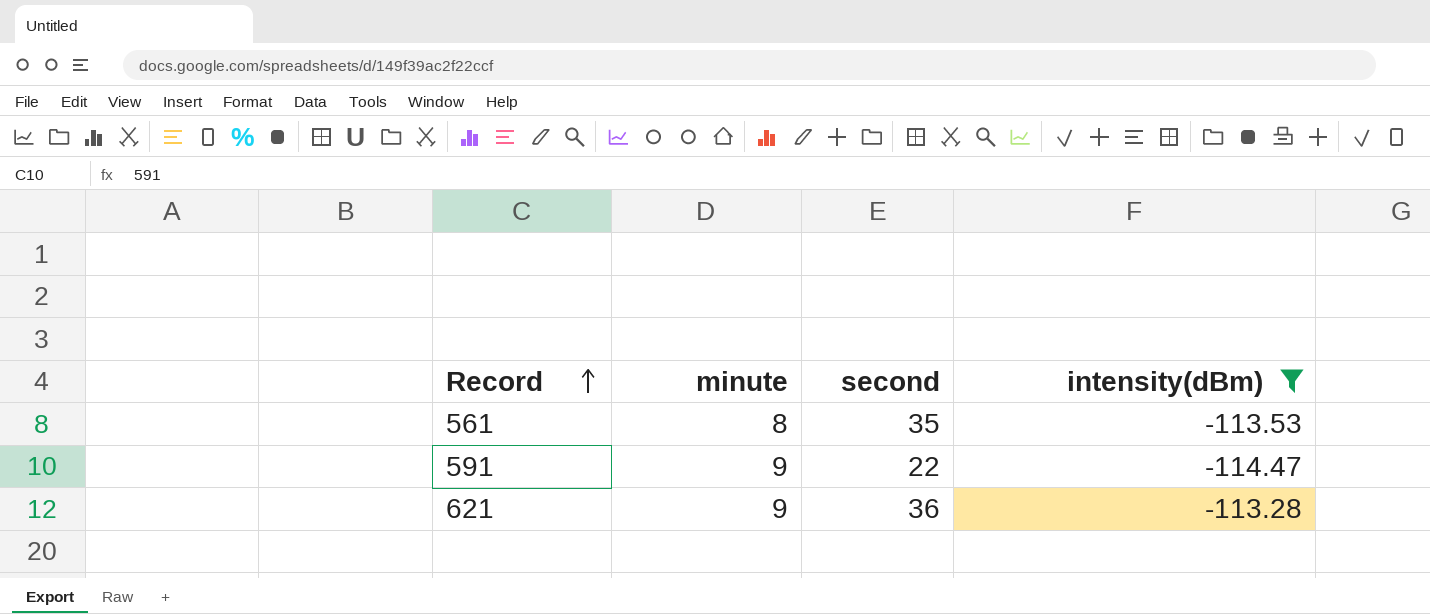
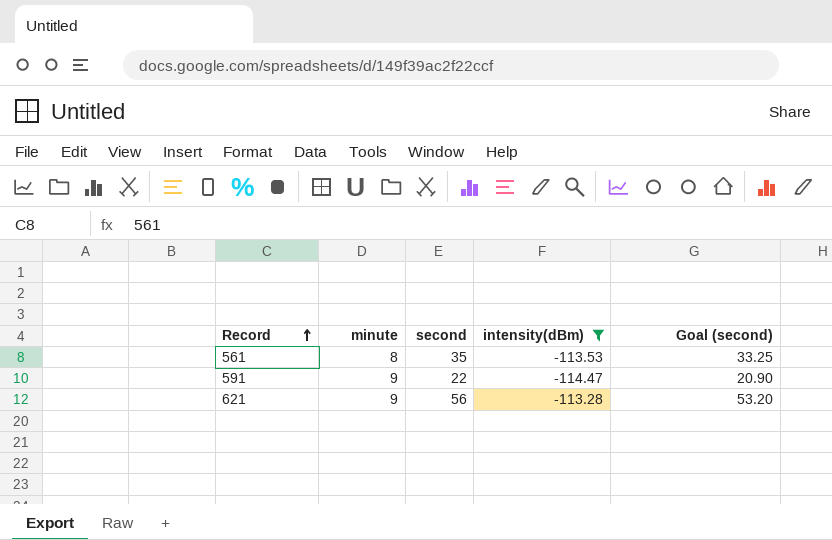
column Goal (second) | formula: none -> [second] * 0.95
621 | second: 36 -> 56

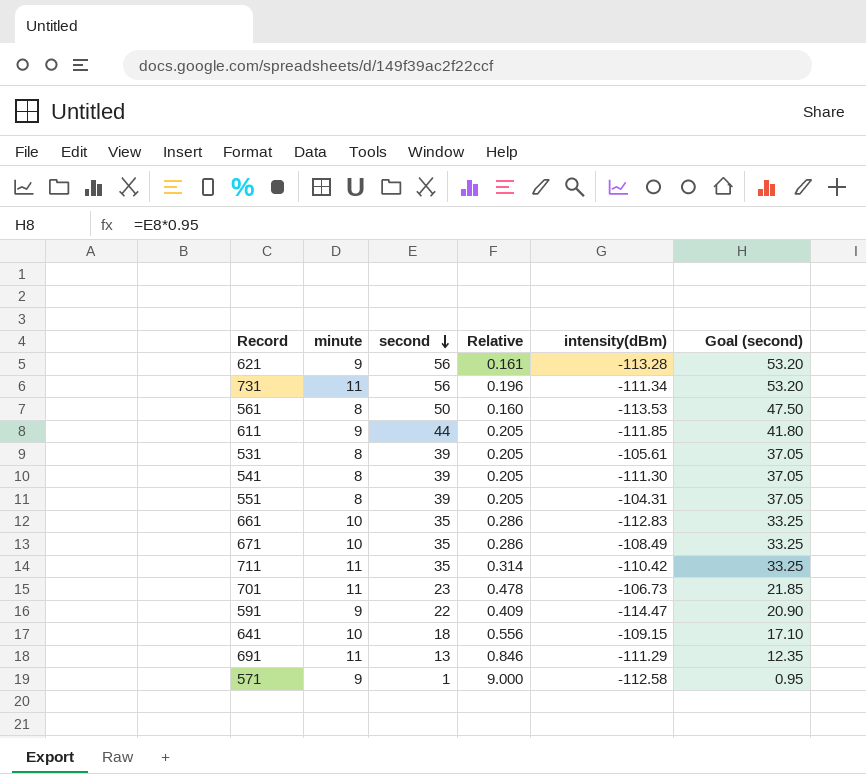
filter: intensity(dBm) <= -113.28 -> none
row order: Record ascending -> second descending
column Relative | formula: none -> [minute] / [second]
561 | second: 35 -> 50
561 | Goal (second): 33.25 -> 47.50

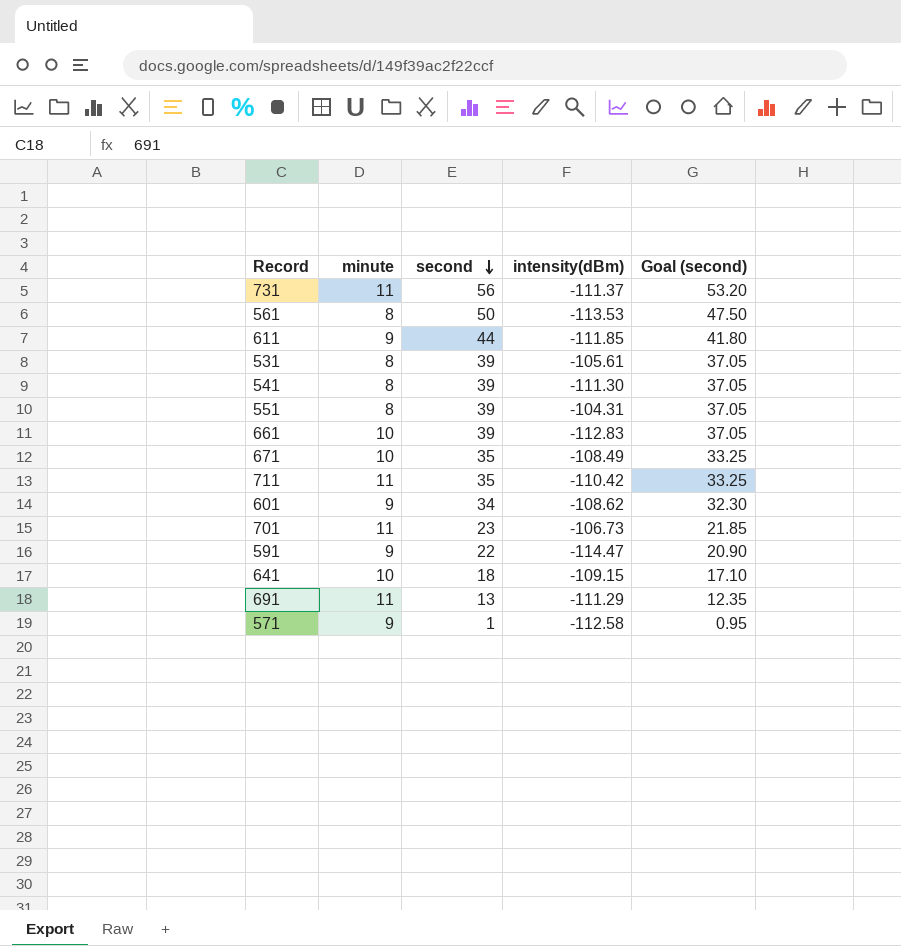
column Relative | formula: [minute] / [second] -> none
row 621: 9 | 56 | 0.161 | -113.28 | 53.20 -> none
731 | intensity(dBm): -111.34 -> -111.37
661 | second: 35 -> 39
661 | Goal (second): 33.25 -> 37.05
row 601: none -> 9 | 34 | -108.62 | 32.30

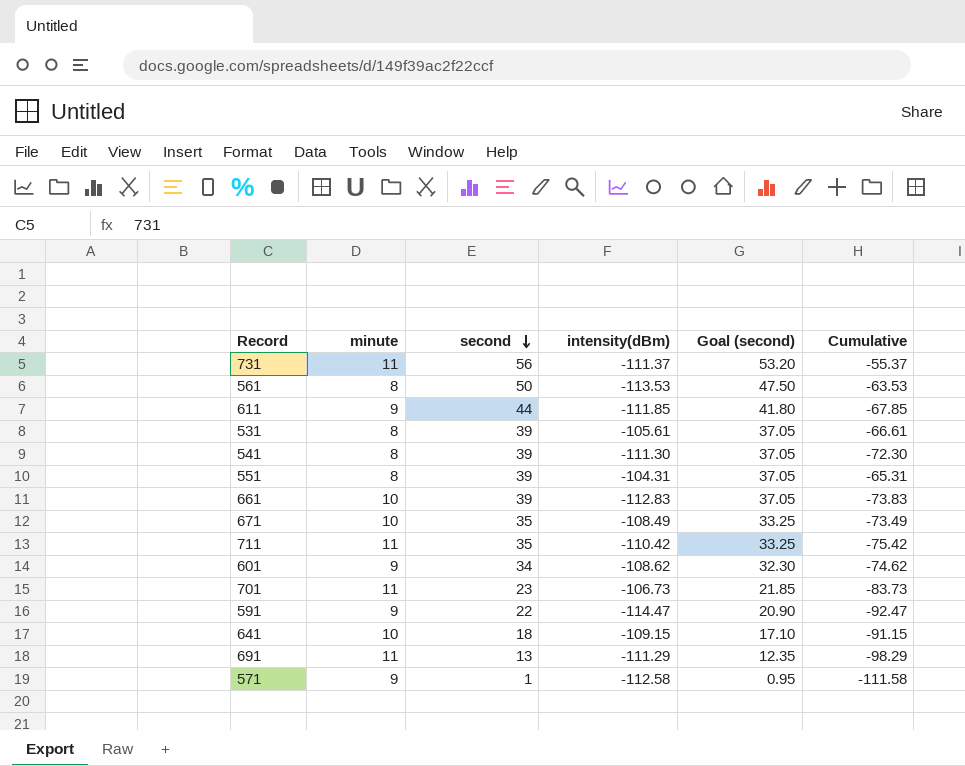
column Cumulative | formula: none -> [second] + [intensity(dBm)]

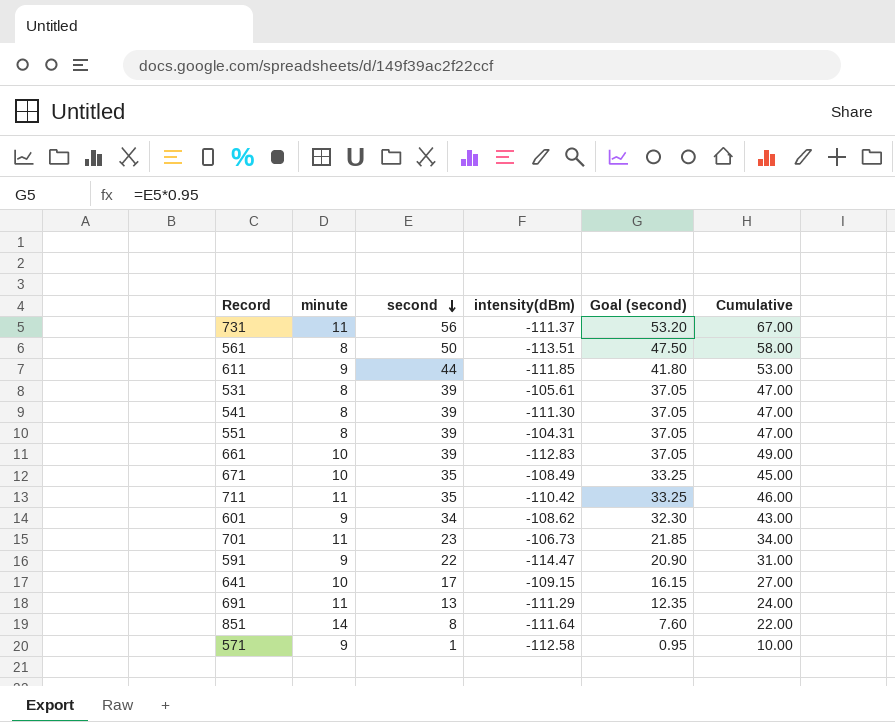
column Cumulative | formula: [second] + [intensity(dBm)] -> [minute] + [second]
561 | intensity(dBm): -113.53 -> -113.51
641 | second: 18 -> 17
641 | Goal (second): 17.10 -> 16.15
row 851: none -> 14 | 8 | -111.64 | 7.60 | 22.00

